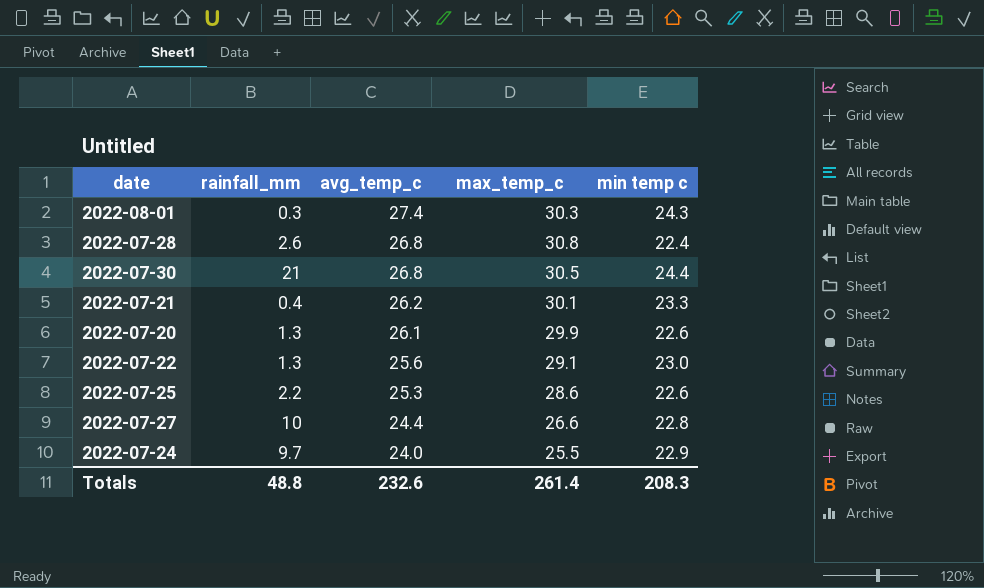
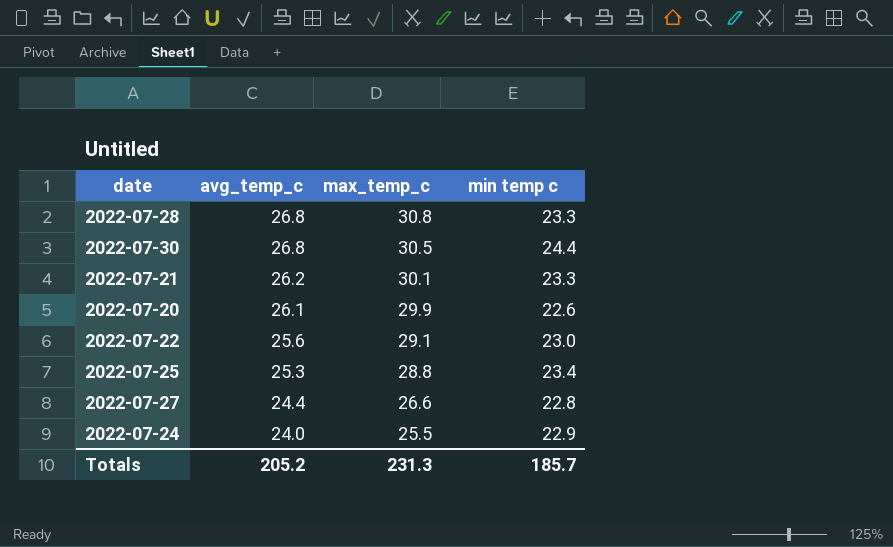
column rainfall_mm | position: 2 -> none
row 2022-08-01: 0.3 | 27.4 | 30.3 | 24.3 -> none
2022-07-28 | min temp c: 22.4 -> 23.3
2022-07-25 | max_temp_c: 28.6 -> 28.8
2022-07-25 | min temp c: 22.6 -> 23.4
Totals | avg_temp_c: 232.6 -> 205.2
Totals | max_temp_c: 261.4 -> 231.3
Totals | min temp c: 208.3 -> 185.7

